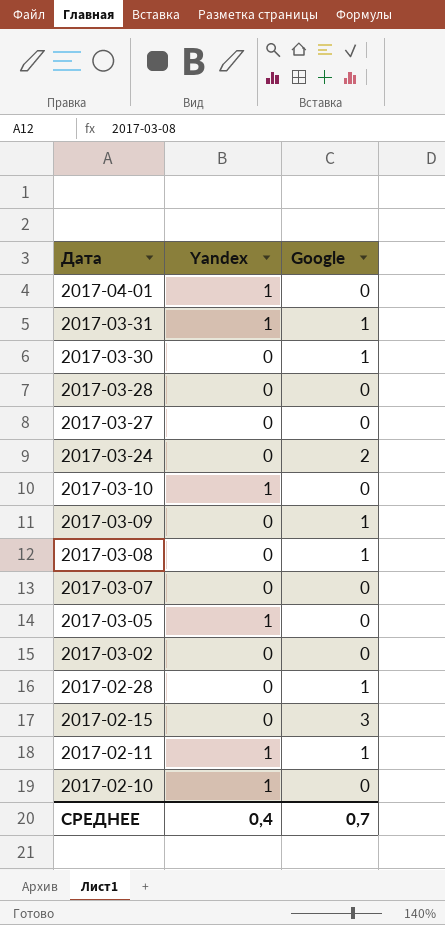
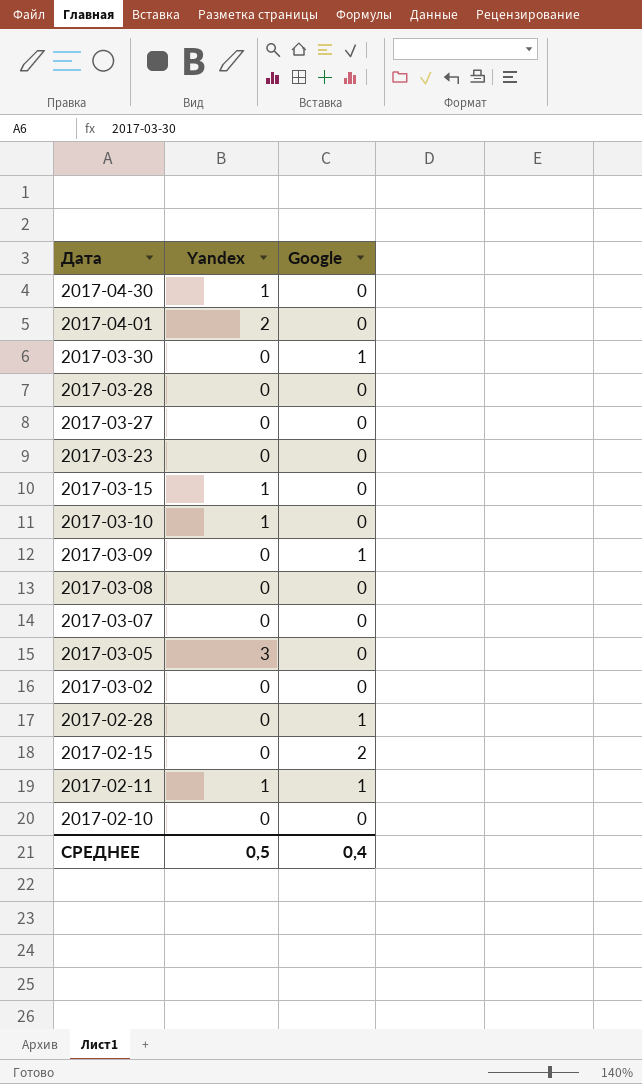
row 2017-03-31: 1 | 1 -> none
row 2017-03-24: 0 | 2 -> none
row 2017-04-30: none -> 1 | 0
2017-04-01 | Yandex: 1 -> 2
row 2017-03-23: none -> 0 | 0
row 2017-03-15: none -> 1 | 0
2017-03-08 | Google: 1 -> 0
2017-03-05 | Yandex: 1 -> 3
2017-02-15 | Google: 3 -> 2
2017-02-10 | Yandex: 1 -> 0
СРЕДНЕЕ | Yandex: 0,4 -> 0,5
СРЕДНЕЕ | Google: 0,7 -> 0,4

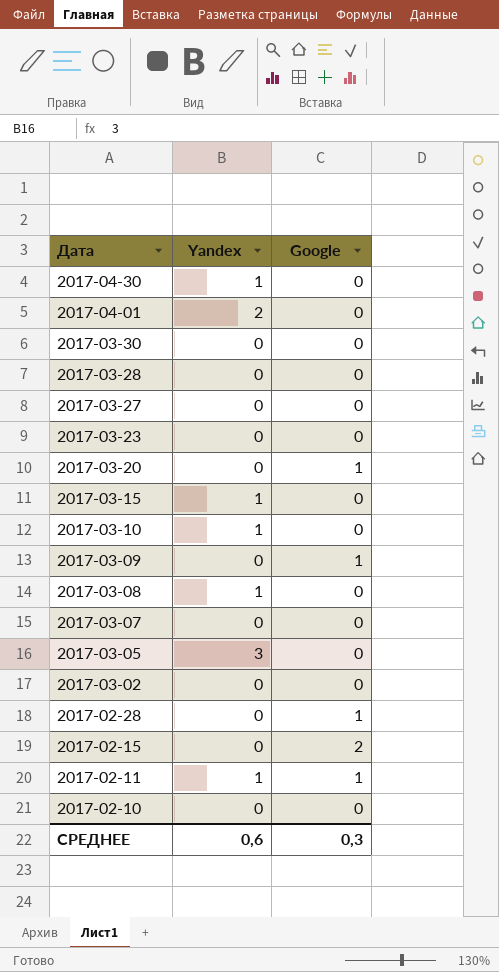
2017-03-30 | Google: 1 -> 0
row 2017-03-20: none -> 0 | 1
2017-03-08 | Yandex: 0 -> 1
СРЕДНЕЕ | Yandex: 0,5 -> 0,6
СРЕДНЕЕ | Google: 0,4 -> 0,3

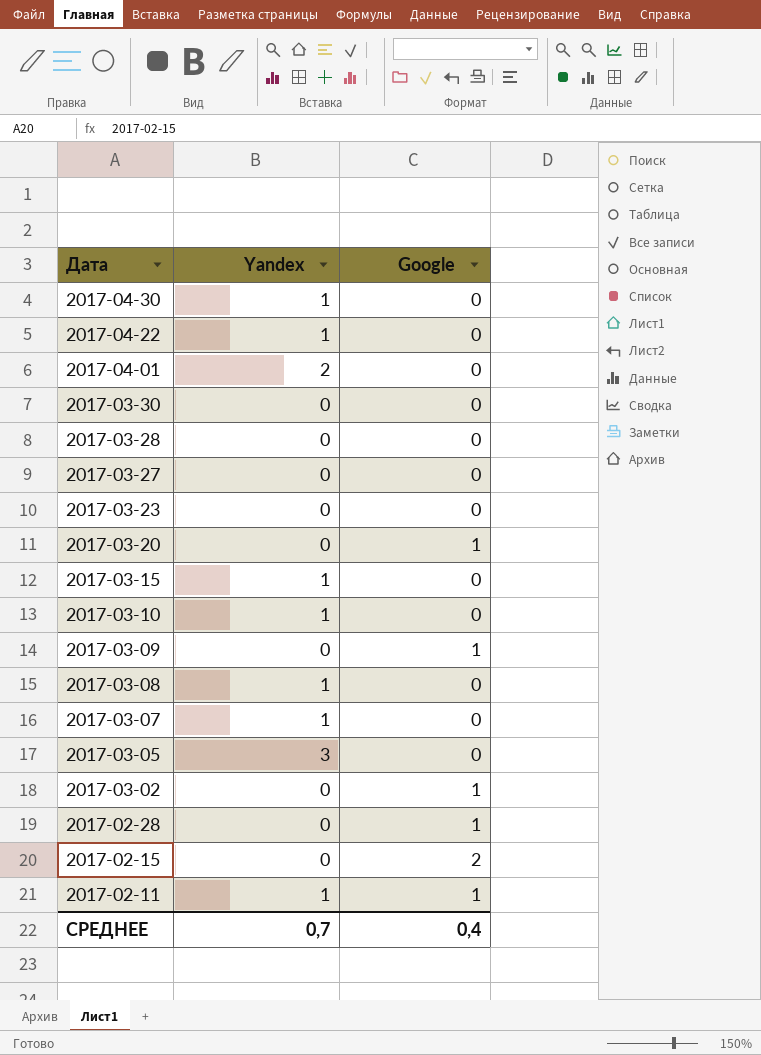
row 2017-02-10: 0 | 0 -> none
row 2017-04-22: none -> 1 | 0
2017-03-07 | Yandex: 0 -> 1
2017-03-02 | Google: 0 -> 1
СРЕДНЕЕ | Yandex: 0,6 -> 0,7
СРЕДНЕЕ | Google: 0,3 -> 0,4

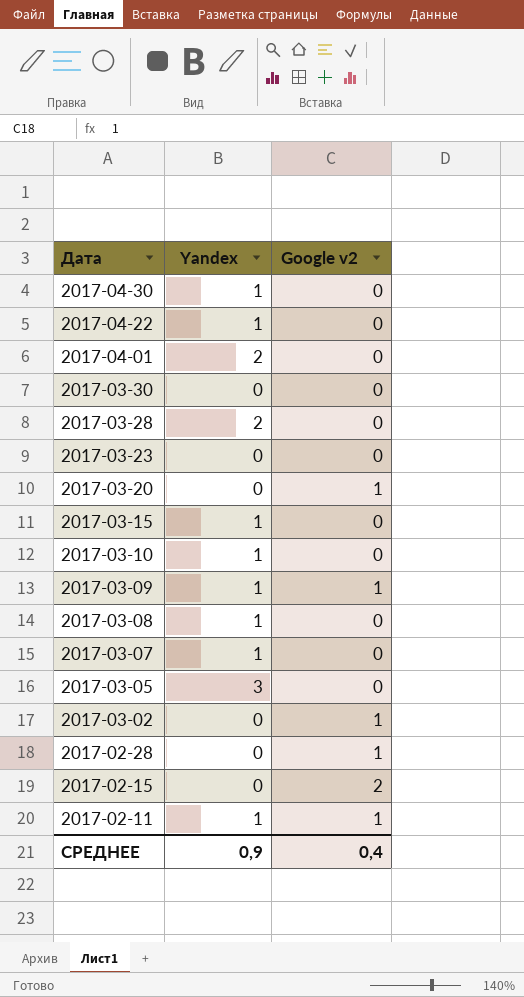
column name: Google -> Google v2
row 2017-03-27: 0 | 0 -> none
2017-03-28 | Yandex: 0 -> 2
2017-03-09 | Yandex: 0 -> 1
СРЕДНЕЕ | Yandex: 0,7 -> 0,9

